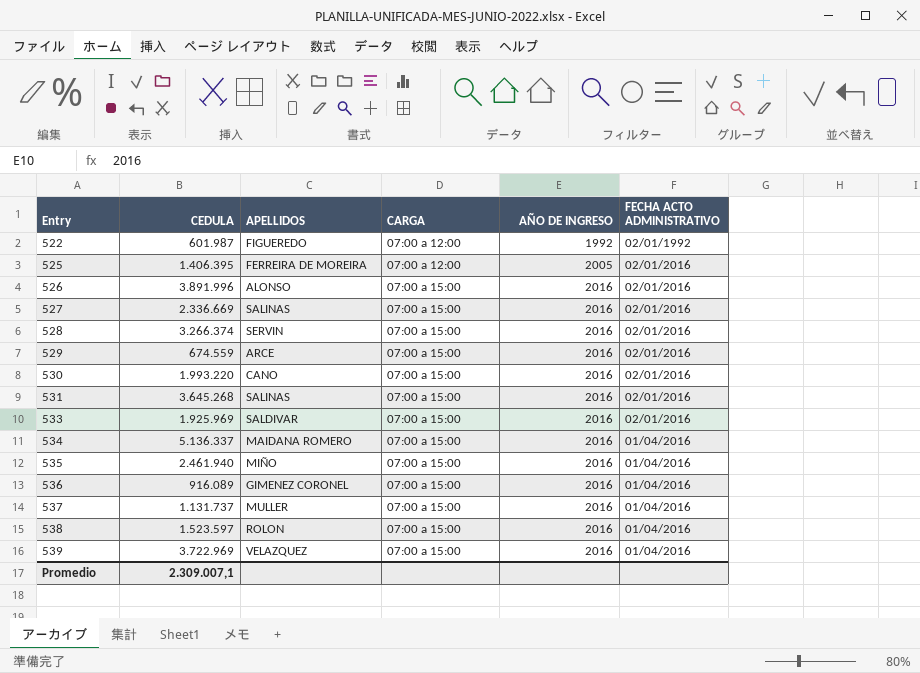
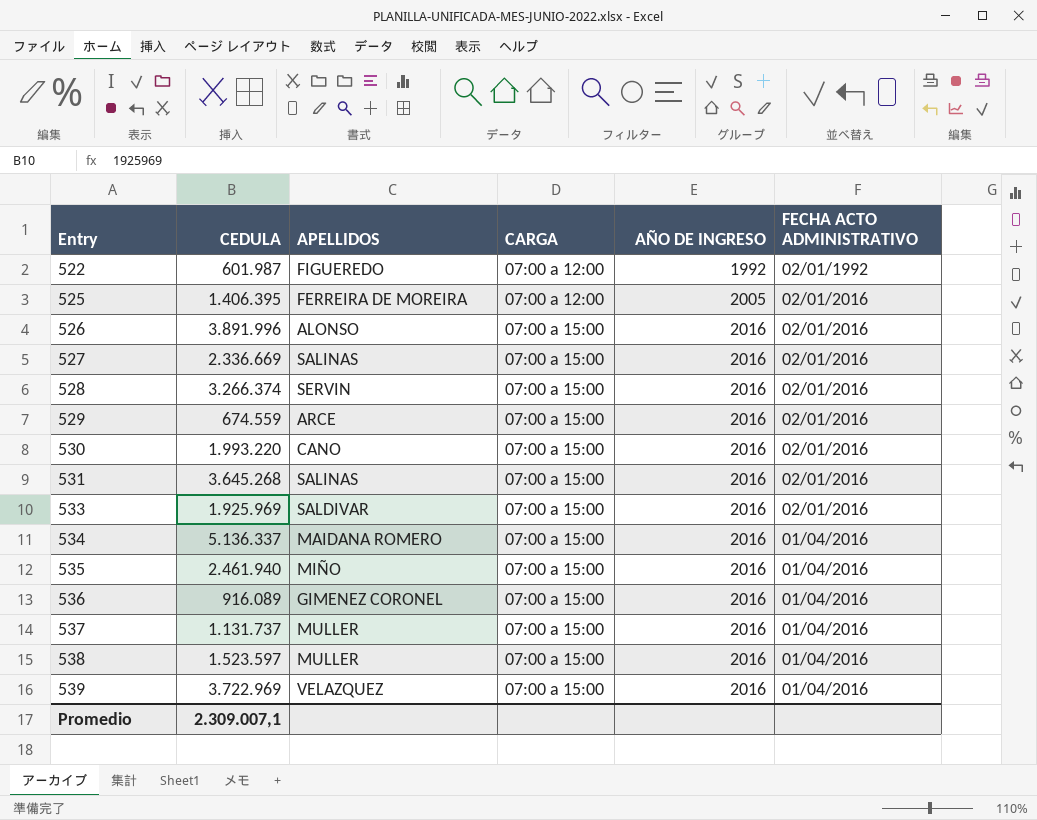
538 | APELLIDOS: ROLON -> MULLER

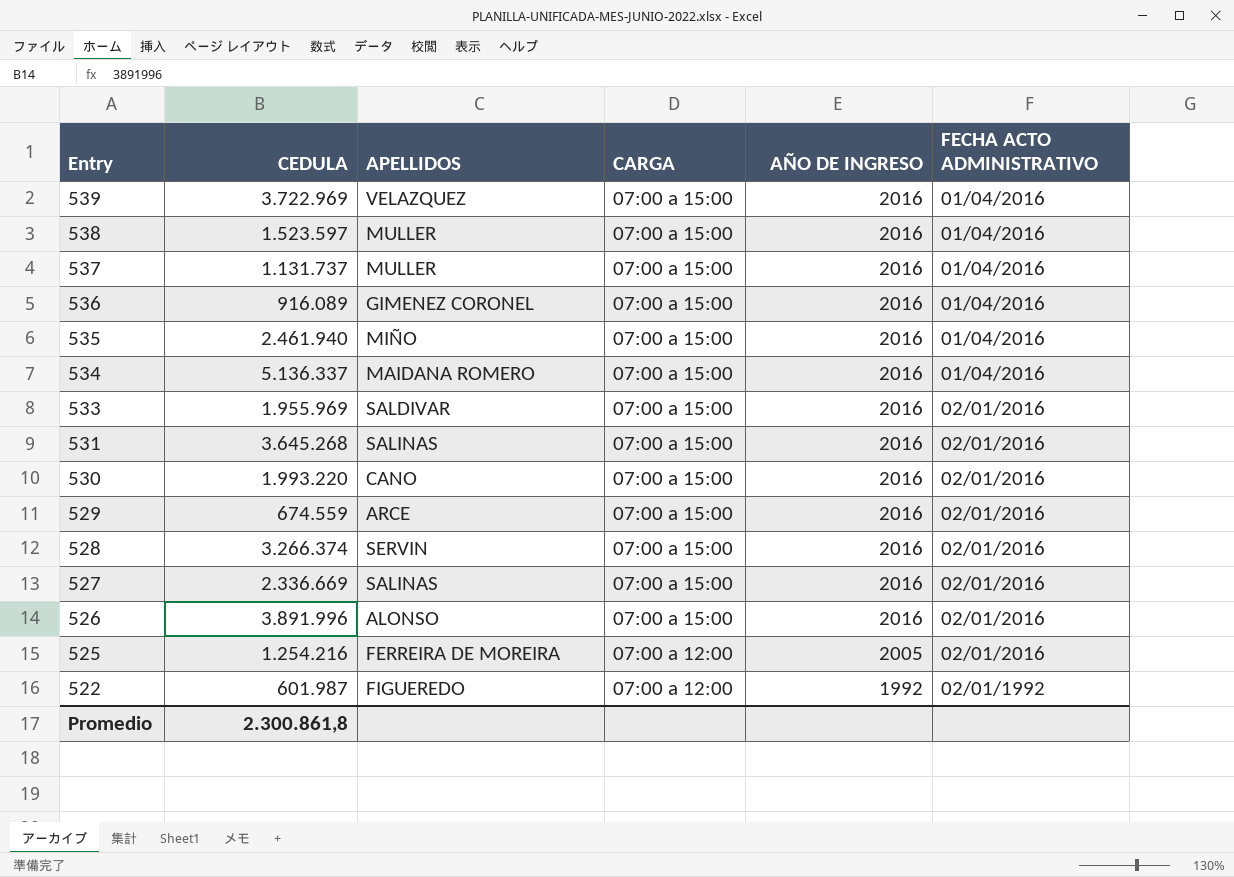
row order: Entry ascending -> Entry descending
533 | CEDULA: 1.925.969 -> 1.955.969
525 | CEDULA: 1.406.395 -> 1.254.216
Promedio | CEDULA: 2.309.007,1 -> 2.300.861,8

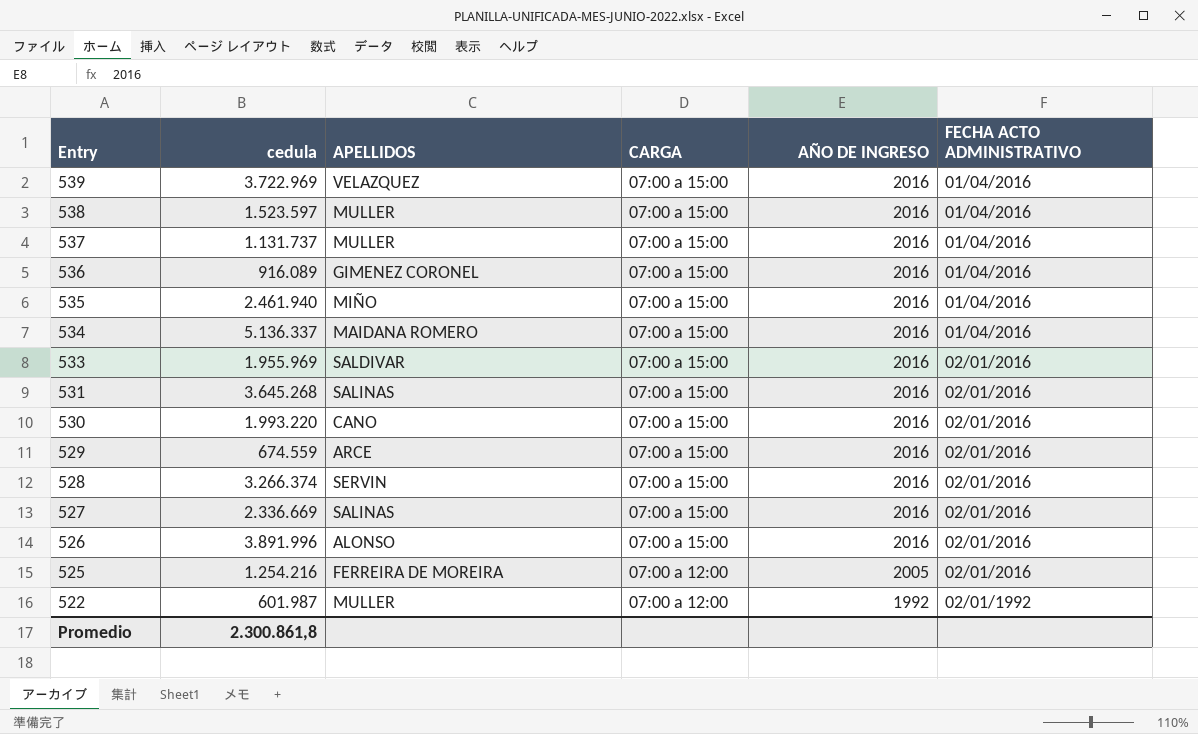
column name: CEDULA -> cedula
522 | APELLIDOS: FIGUEREDO -> MULLER

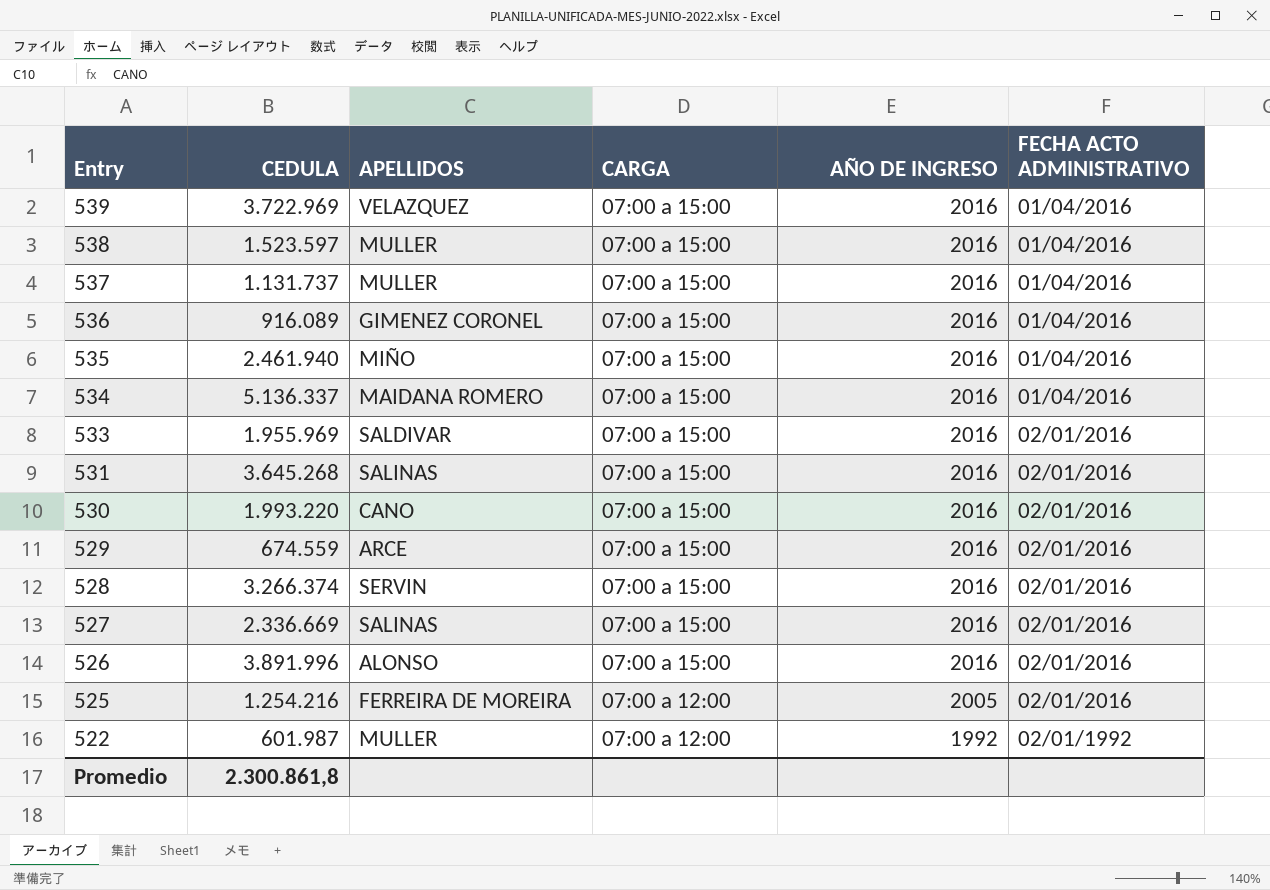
column name: cedula -> CEDULA

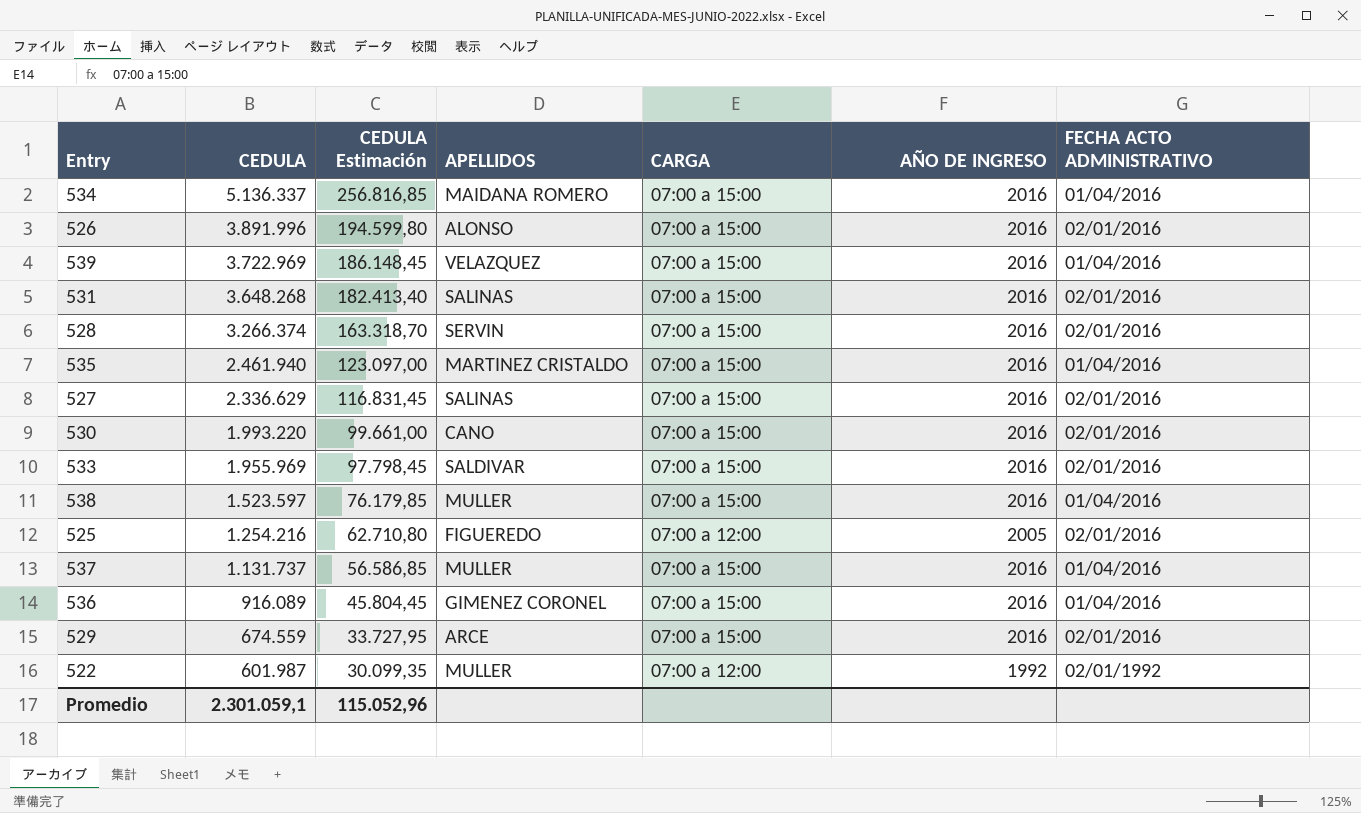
row order: Entry descending -> CEDULA descending
column CEDULA Estimación | formula: none -> [CEDULA] * 0,05
531 | CEDULA: 3.645.268 -> 3.648.268
535 | APELLIDOS: MIÑO -> MARTINEZ CRISTALDO
527 | CEDULA: 2.336.669 -> 2.336.629
525 | APELLIDOS: FERREIRA DE MOREIRA -> FIGUEREDO
Promedio | CEDULA: 2.300.861,8 -> 2.301.059,1

